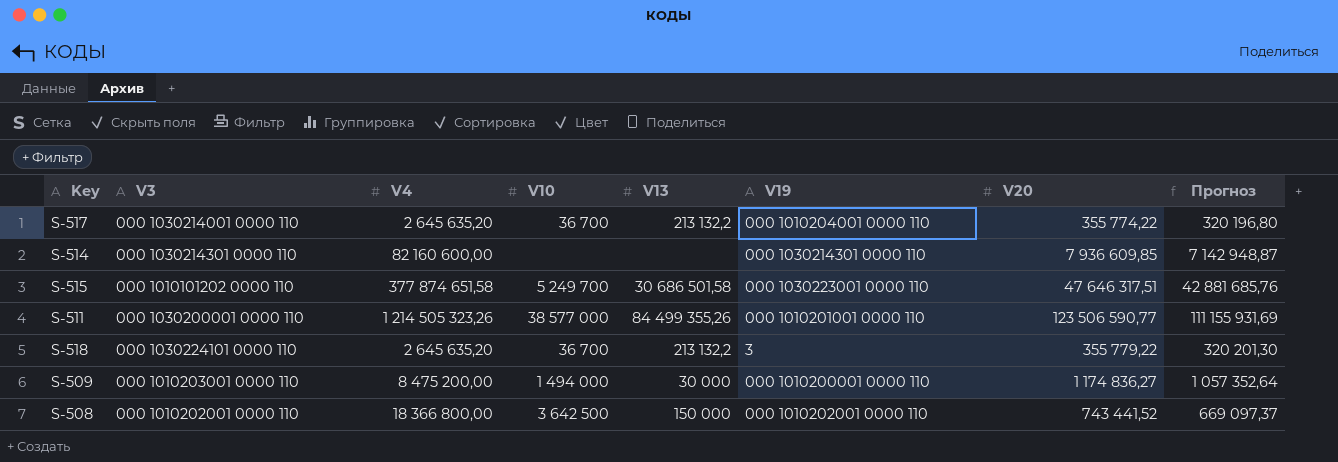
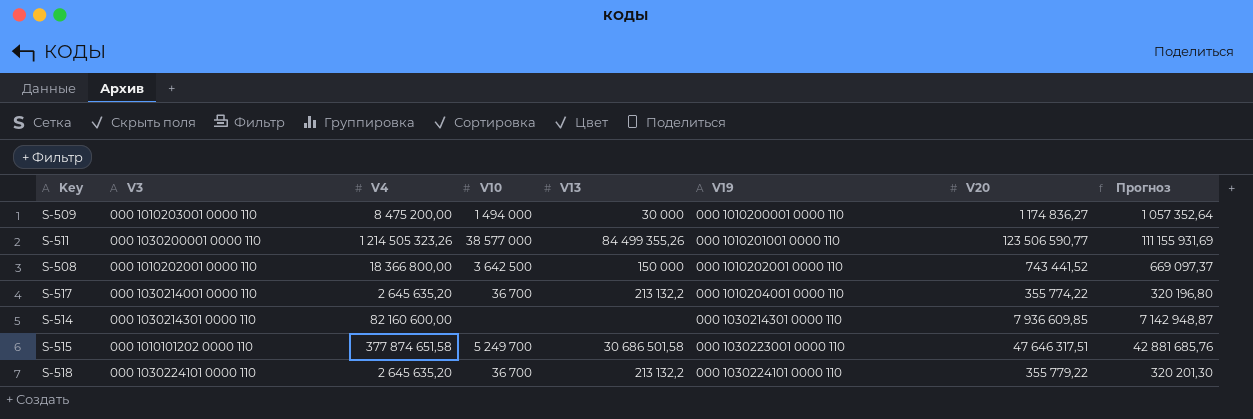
row order: none -> V19 ascending
S-518 | V19: 3 -> 000 1030224101 0000 110

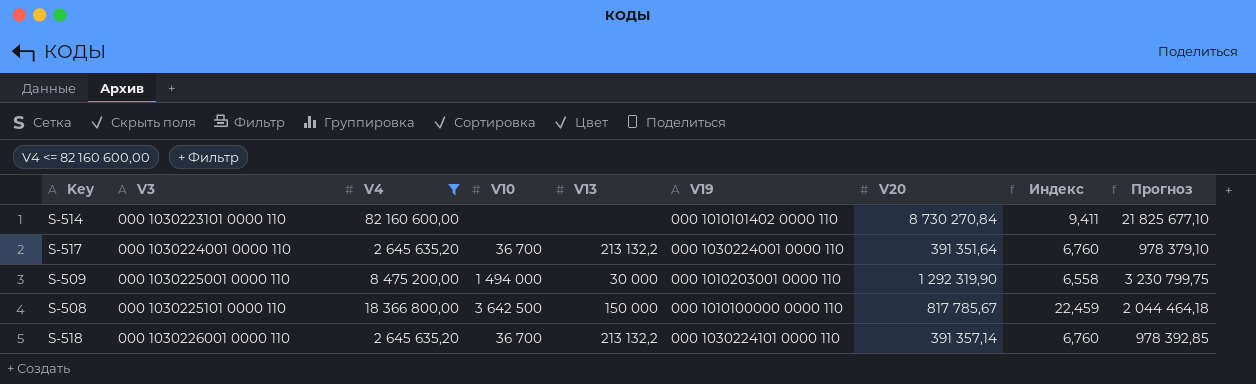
filter: none -> V4 <= 82 160 600,00
row order: V19 ascending -> V3 ascending
column Индекс | formula: none -> [V4] / [V20]
column Прогноз | formula: [V20] * 0,9 -> [V20] * 2,5
S-514 | V3: 000 1030214301 0000 110 -> 000 1030223101 0000 110
S-514 | V19: 000 1030214301 0000 110 -> 000 1010101402 0000 110
S-514 | V20: 7 936 609,85 -> 8 730 270,84
S-517 | V3: 000 1030214001 0000 110 -> 000 1030224001 0000 110
S-517 | V19: 000 1010204001 0000 110 -> 000 1030224001 0000 110
S-517 | V20: 355 774,22 -> 391 351,64
S-509 | V3: 000 1010203001 0000 110 -> 000 1030225001 0000 110
S-509 | V19: 000 1010200001 0000 110 -> 000 1010203001 0000 110
S-509 | V20: 1 174 836,27 -> 1 292 319,90
S-508 | V3: 000 1010202001 0000 110 -> 000 1030225101 0000 110
S-508 | V19: 000 1010202001 0000 110 -> 000 1010100000 0000 110
S-508 | V20: 743 441,52 -> 817 785,67
S-518 | V3: 000 1030224101 0000 110 -> 000 1030226001 0000 110
S-518 | V20: 355 779,22 -> 391 357,14

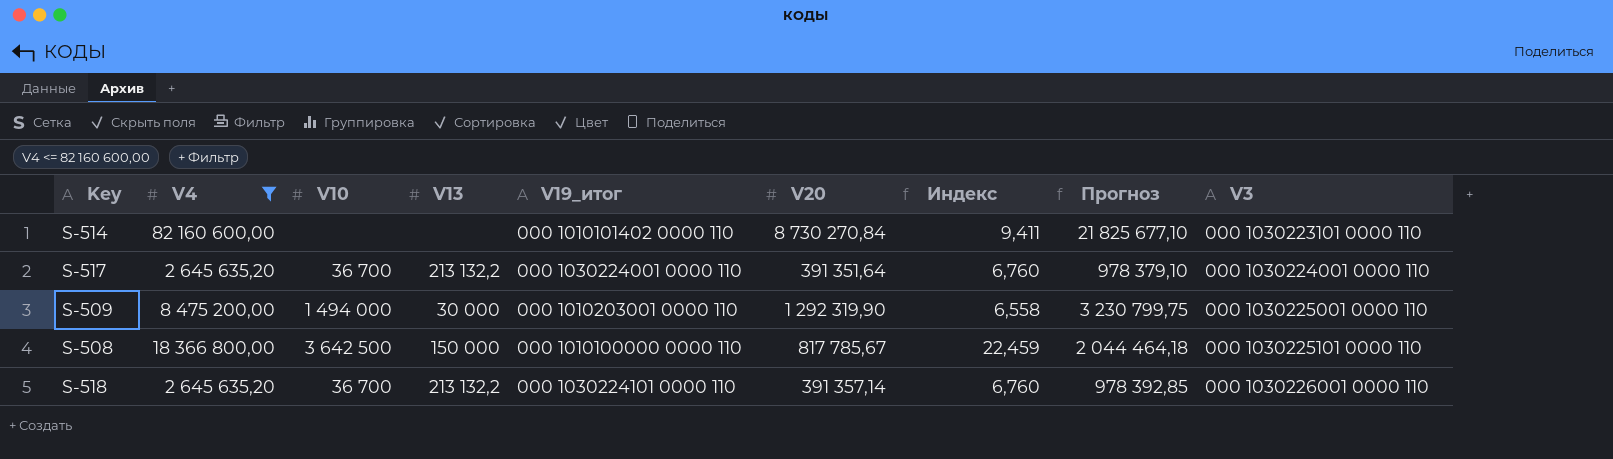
column name: V19 -> V19_итог
column V3 | position: 2 -> 9

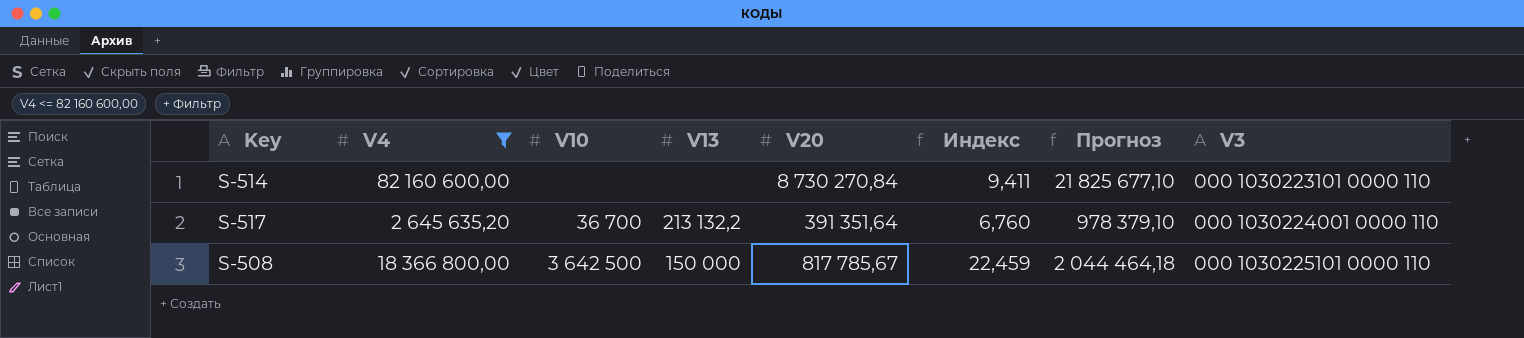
column V19_итог | position: 5 -> none
row S-509: 8 475 200,00 | 1 494 000 | 30 000 | 000 1010203001 0000 110 | 1 292 319,90 | 6,558 | 3 230 799,75 | 000 1030225001 0000 110 -> none
row S-518: 2 645 635,20 | 36 700 | 213 132,2 | 000 1030224101 0000 110 | 391 357,14 | 6,760 | 978 392,85 | 000 1030226001 0000 110 -> none

